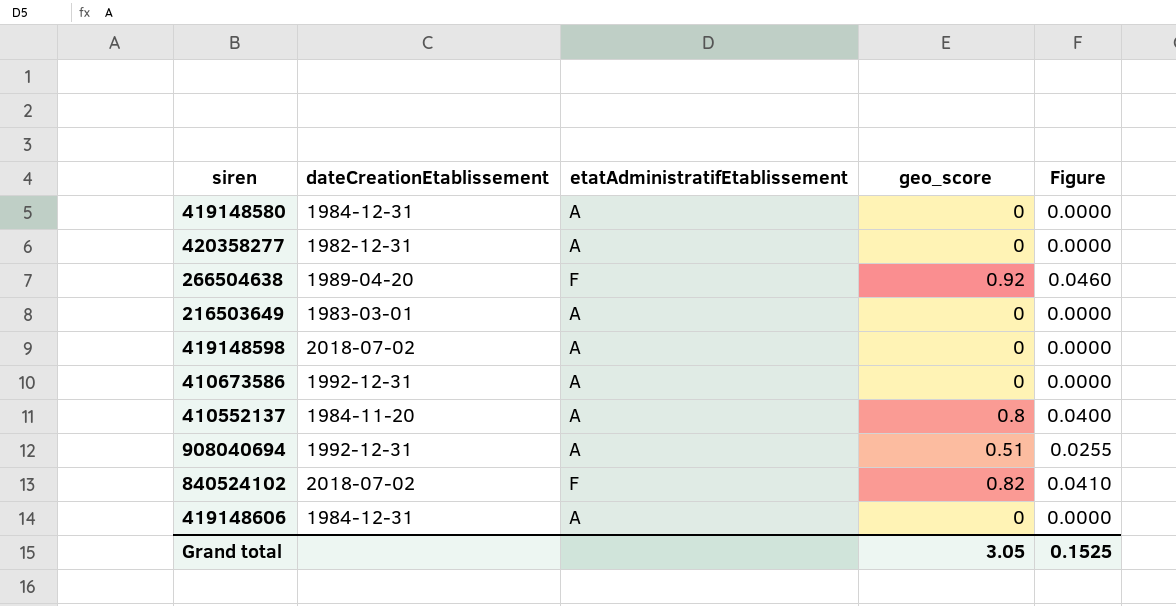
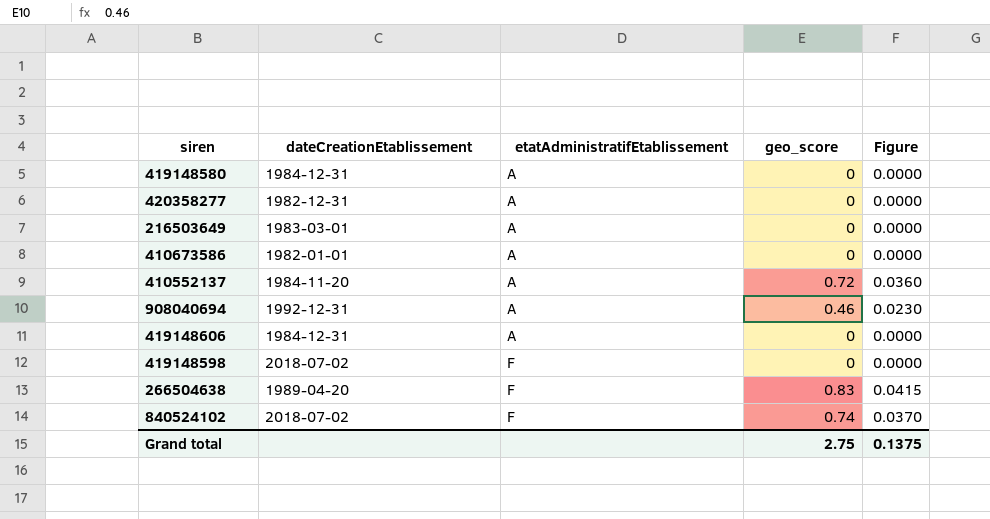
row order: none -> etatAdministratifEtablissement ascending
410673586 | dateCreationEtablissement: 1992-12-31 -> 1982-01-01
410552137 | geo_score: 0.8 -> 0.72
410552137 | Figure: 0.0400 -> 0.0360
908040694 | geo_score: 0.51 -> 0.46
908040694 | Figure: 0.0255 -> 0.0230
419148598 | etatAdministratifEtablissement: A -> F
266504638 | geo_score: 0.92 -> 0.83
266504638 | Figure: 0.0460 -> 0.0415
840524102 | geo_score: 0.82 -> 0.74
840524102 | Figure: 0.0410 -> 0.0370
Grand total | geo_score: 3.05 -> 2.75
Grand total | Figure: 0.1525 -> 0.1375

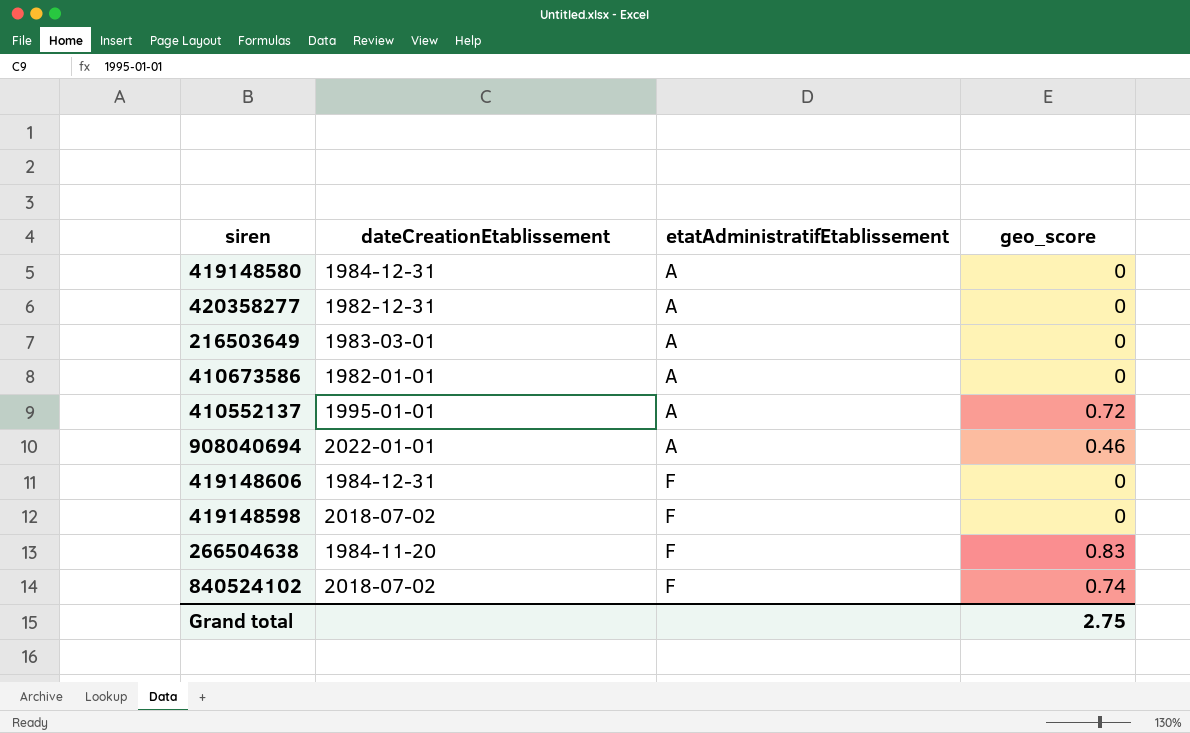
column Figure | formula: [geo_score] * 0.05 -> none
410552137 | dateCreationEtablissement: 1984-11-20 -> 1995-01-01
908040694 | dateCreationEtablissement: 1992-12-31 -> 2022-01-01
419148606 | etatAdministratifEtablissement: A -> F
266504638 | dateCreationEtablissement: 1989-04-20 -> 1984-11-20

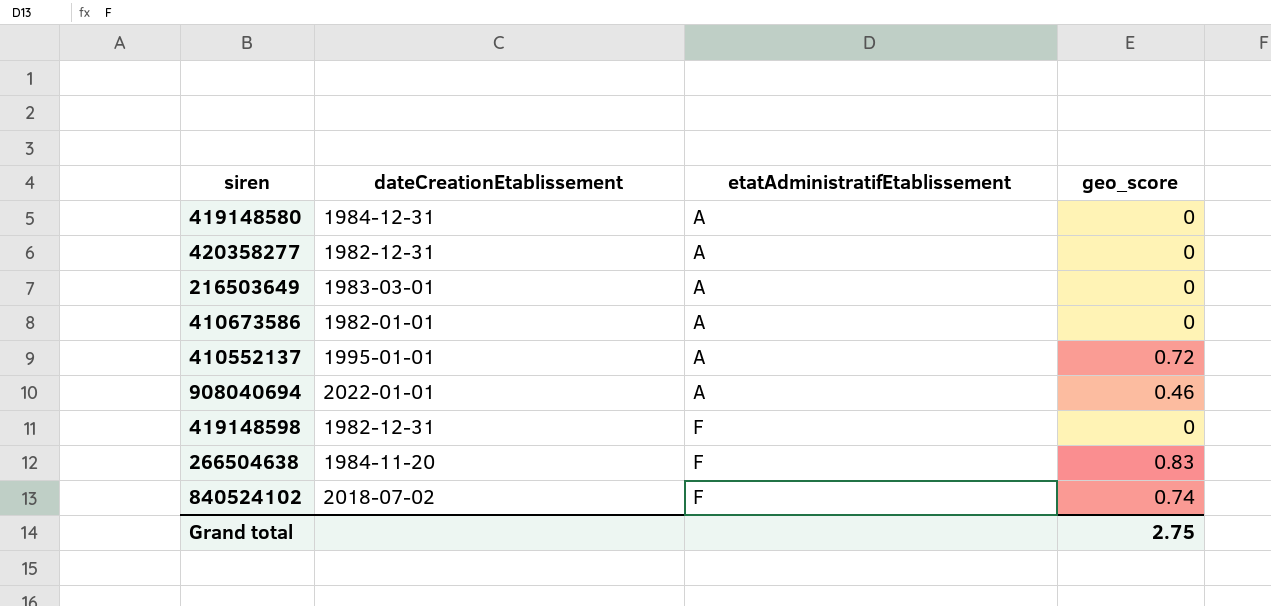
row 419148606: 1984-12-31 | F | 0 -> none
419148598 | dateCreationEtablissement: 2018-07-02 -> 1982-12-31

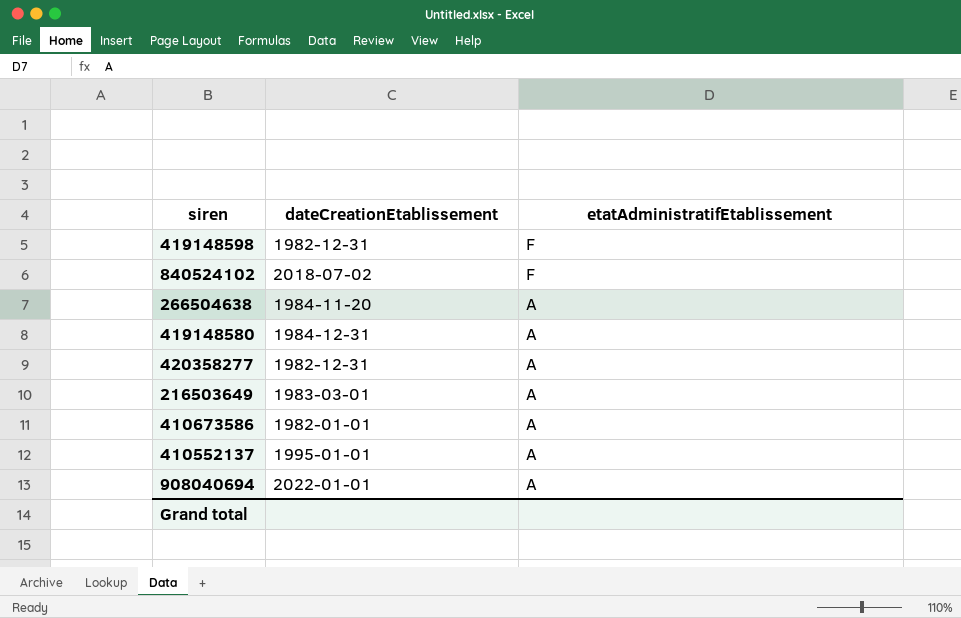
row order: etatAdministratifEtablissement ascending -> etatAdministratifEtablissement descending
column geo_score | position: 4 -> none
266504638 | etatAdministratifEtablissement: F -> A

